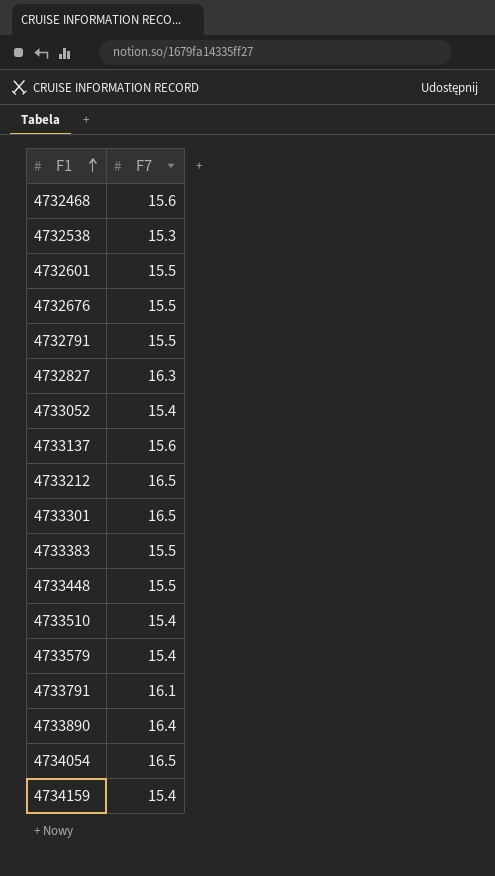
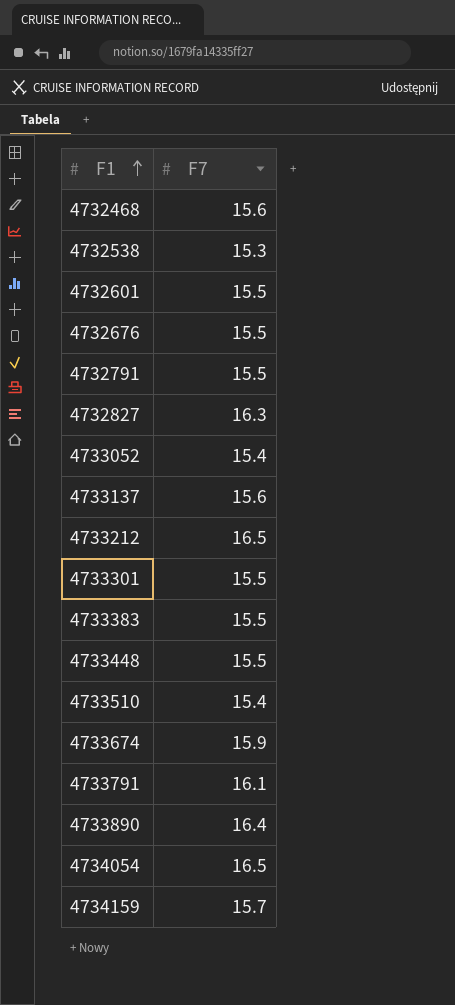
row 4733579: 15.4 -> none
4733301 | F7: 16.5 -> 15.5
row 4733674: none -> 15.9
4734159 | F7: 15.4 -> 15.7

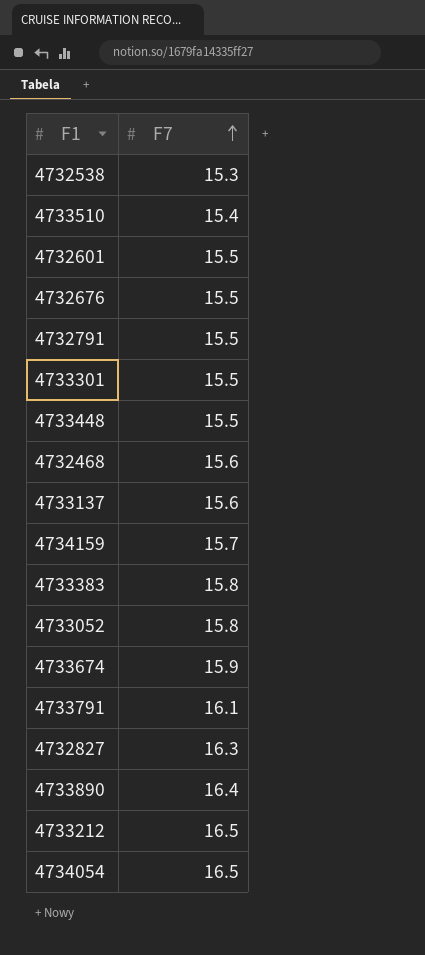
row order: F1 ascending -> F7 ascending
4733383 | F7: 15.5 -> 15.8
4733052 | F7: 15.4 -> 15.8

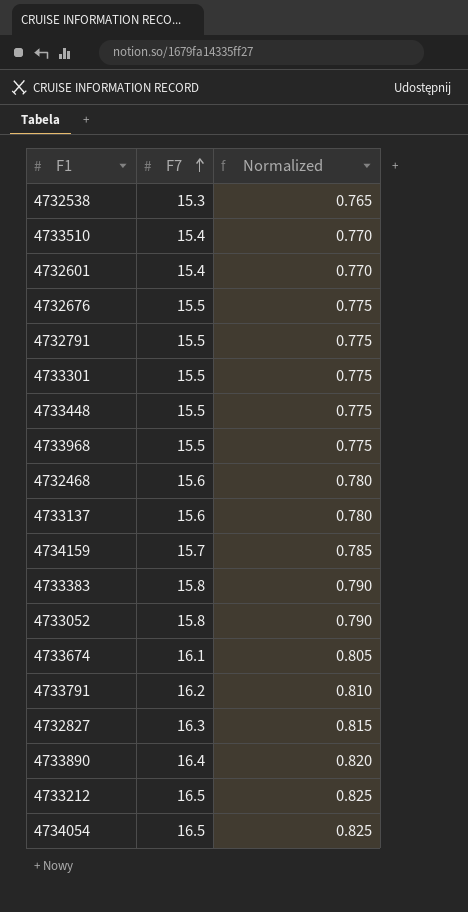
column Normalized | formula: none -> [F7] * 0.05
4732601 | F7: 15.5 -> 15.4
row 4733968: none -> 15.5 | 0.775
4733674 | F7: 15.9 -> 16.1
4733791 | F7: 16.1 -> 16.2

